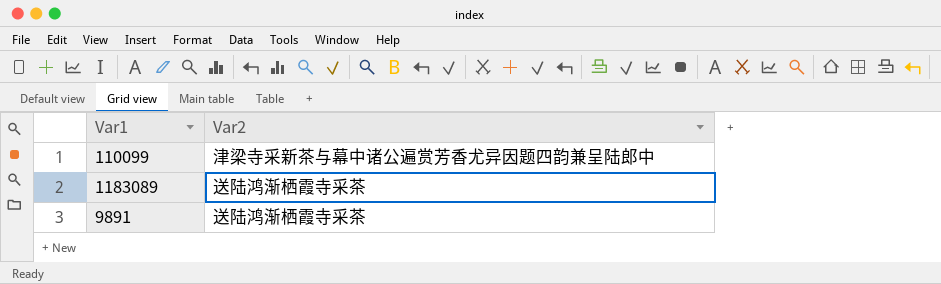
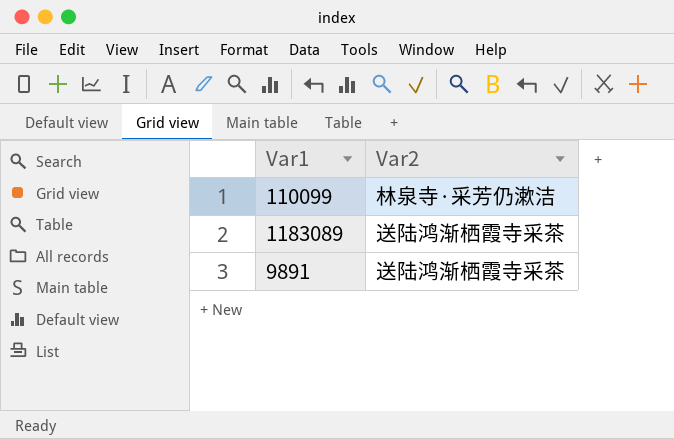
110099 | Var2: 津梁寺采新茶与幕中诸公遍赏芳香尤异因题四韵兼呈陆郎中 -> 林泉寺·采芳仍漱洁

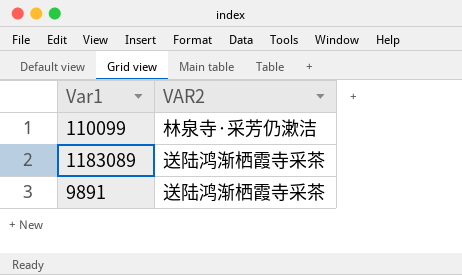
column name: Var2 -> VAR2

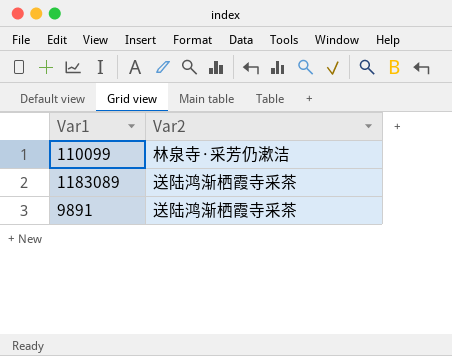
column name: VAR2 -> Var2

